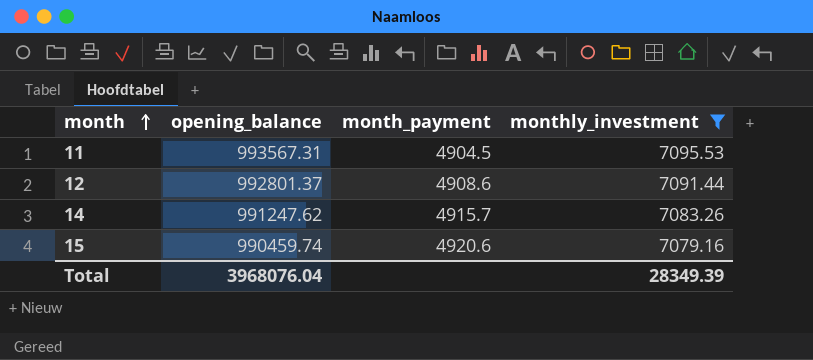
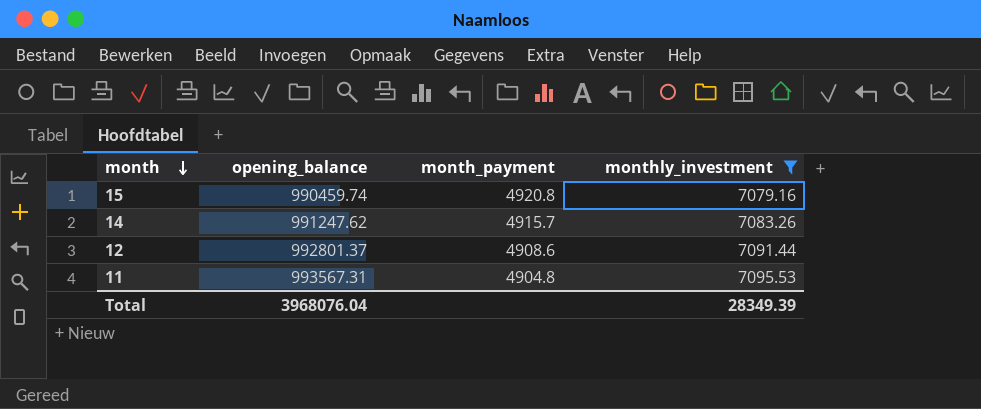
row order: month ascending -> month descending
15 | month_payment: 4920.6 -> 4920.8
11 | month_payment: 4904.5 -> 4904.8

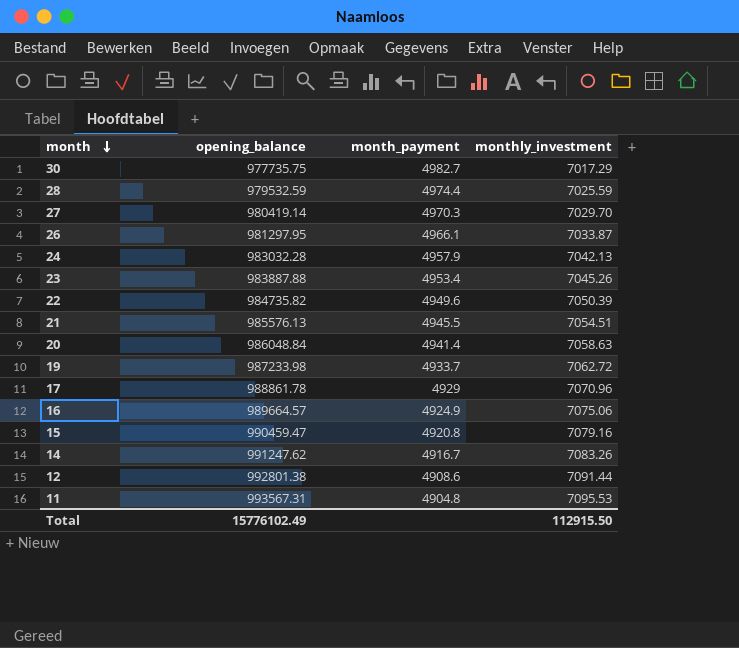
filter: monthly_investment >= 7079.16 -> none
15 | opening_balance: 990459.74 -> 990459.47
14 | month_payment: 4915.7 -> 4916.7
12 | opening_balance: 992801.37 -> 992801.38
Total | opening_balance: 3968076.04 -> 15776102.49
Total | monthly_investment: 28349.39 -> 112915.50

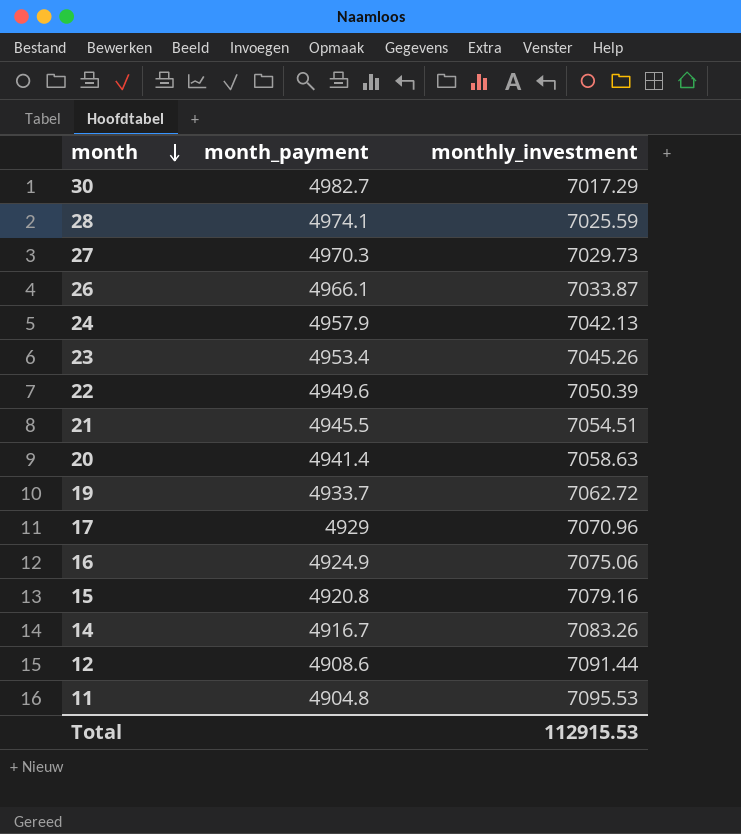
column opening_balance | position: 2 -> none
28 | month_payment: 4974.4 -> 4974.1
27 | monthly_investment: 7029.70 -> 7029.73
Total | monthly_investment: 112915.50 -> 112915.53

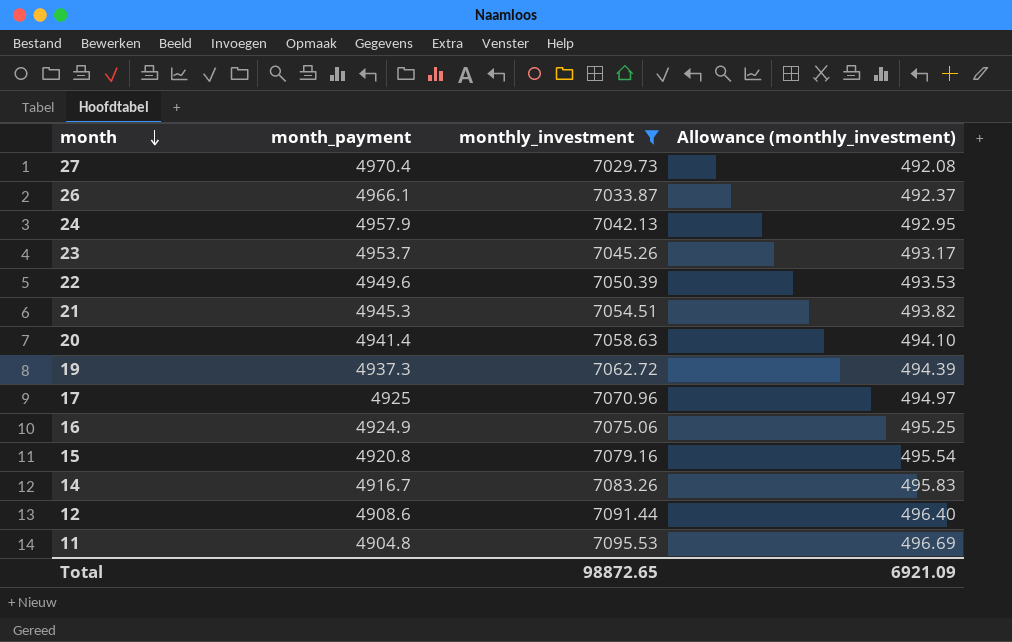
filter: none -> monthly_investment >= 7029.73
column Allowance (monthly_investment) | formula: none -> [monthly_investment] * 0.07
27 | month_payment: 4970.3 -> 4970.4
23 | month_payment: 4953.4 -> 4953.7
21 | month_payment: 4945.5 -> 4945.3
19 | month_payment: 4933.7 -> 4937.3
17 | month_payment: 4929 -> 4925
Total | monthly_investment: 112915.53 -> 98872.65

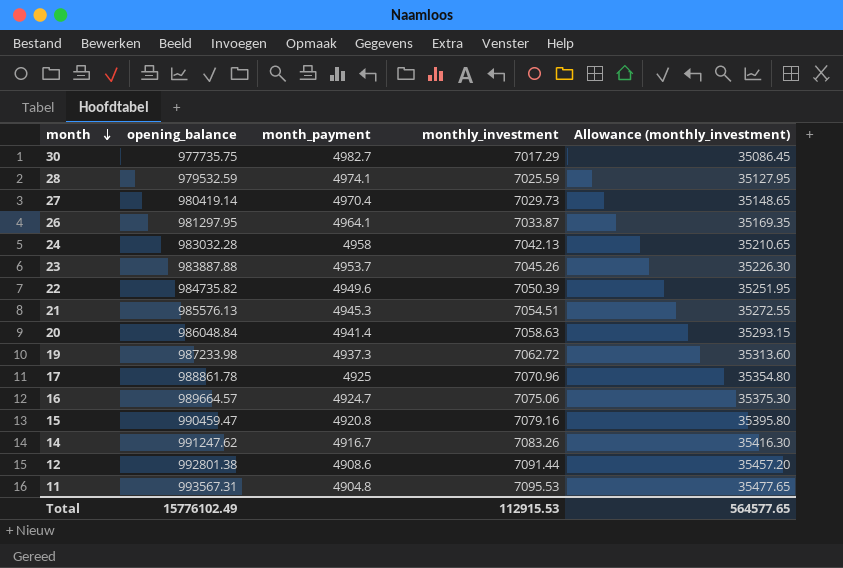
filter: monthly_investment >= 7029.73 -> none
column opening_balance | position: none -> 2
column Allowance (monthly_investment) | formula: [monthly_investment] * 0.07 -> [monthly_investment] * 5
26 | month_payment: 4966.1 -> 4964.1
24 | month_payment: 4957.9 -> 4958
16 | month_payment: 4924.9 -> 4924.7
Total | monthly_investment: 98872.65 -> 112915.53
Total | Allowance (monthly_investment): 6921.09 -> 564577.65

